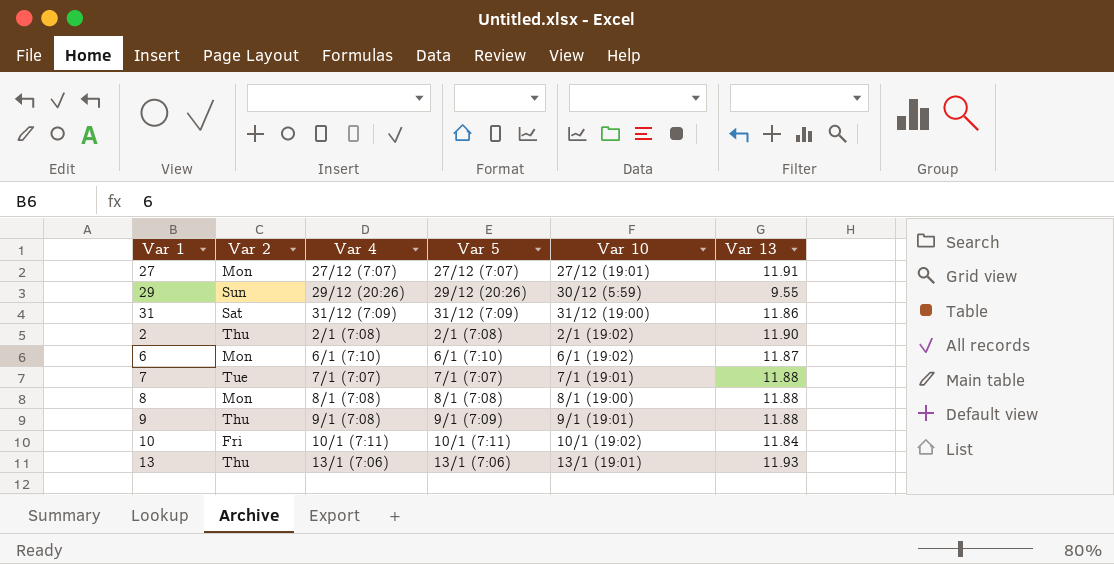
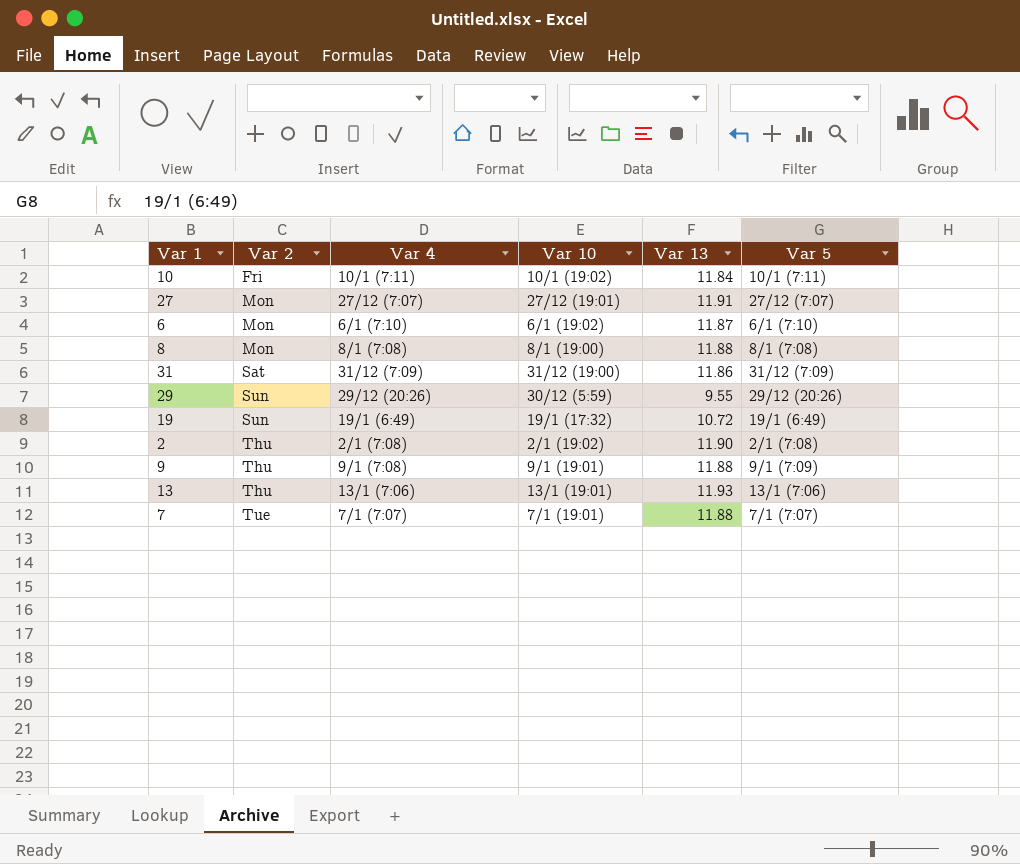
row order: none -> Var 2 ascending
column Var 5 | position: 4 -> 6
row 19: none -> Sun | 19/1 (6:49) | 19/1 (17:32) | 10.72 | 19/1 (6:49)

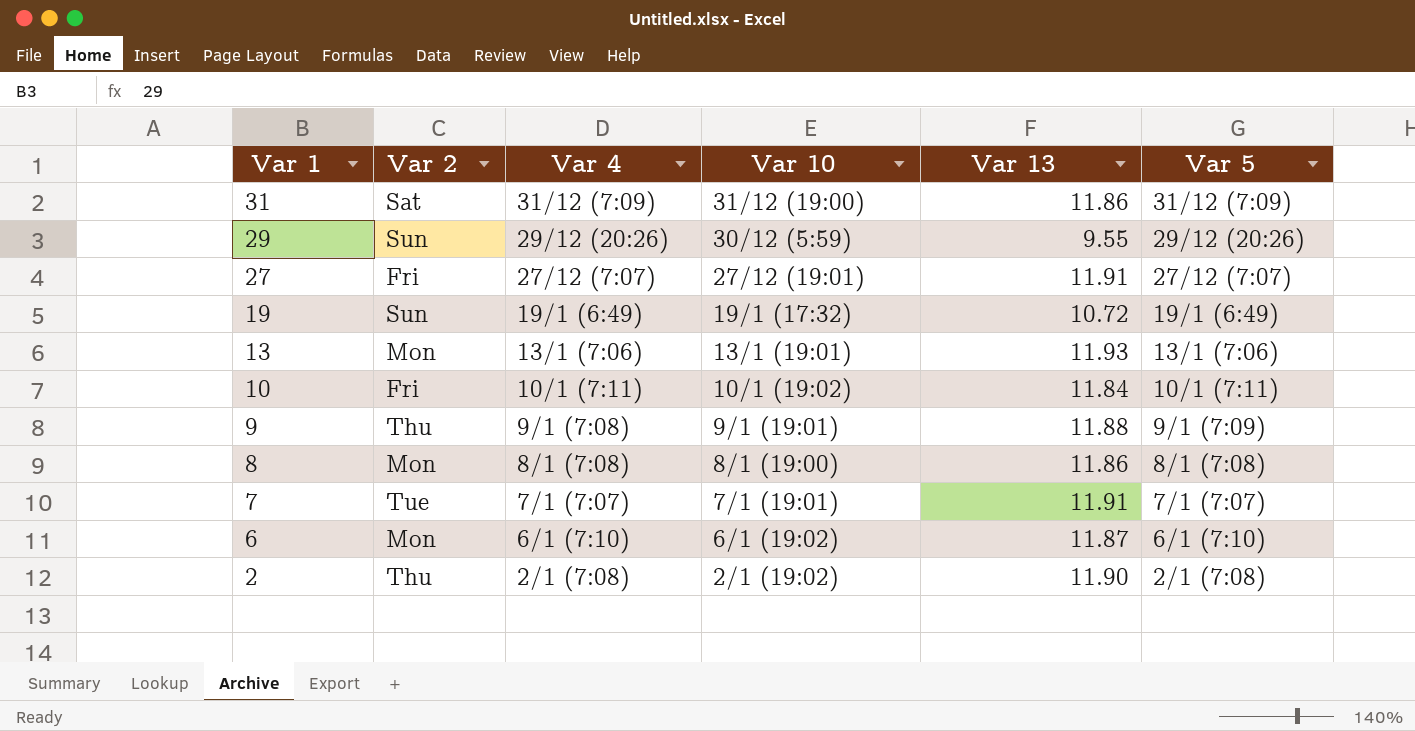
row order: Var 2 ascending -> Var 1 descending
27 | Var 2: Mon -> Fri
13 | Var 2: Thu -> Mon
8 | Var 13: 11.88 -> 11.86
7 | Var 13: 11.88 -> 11.91

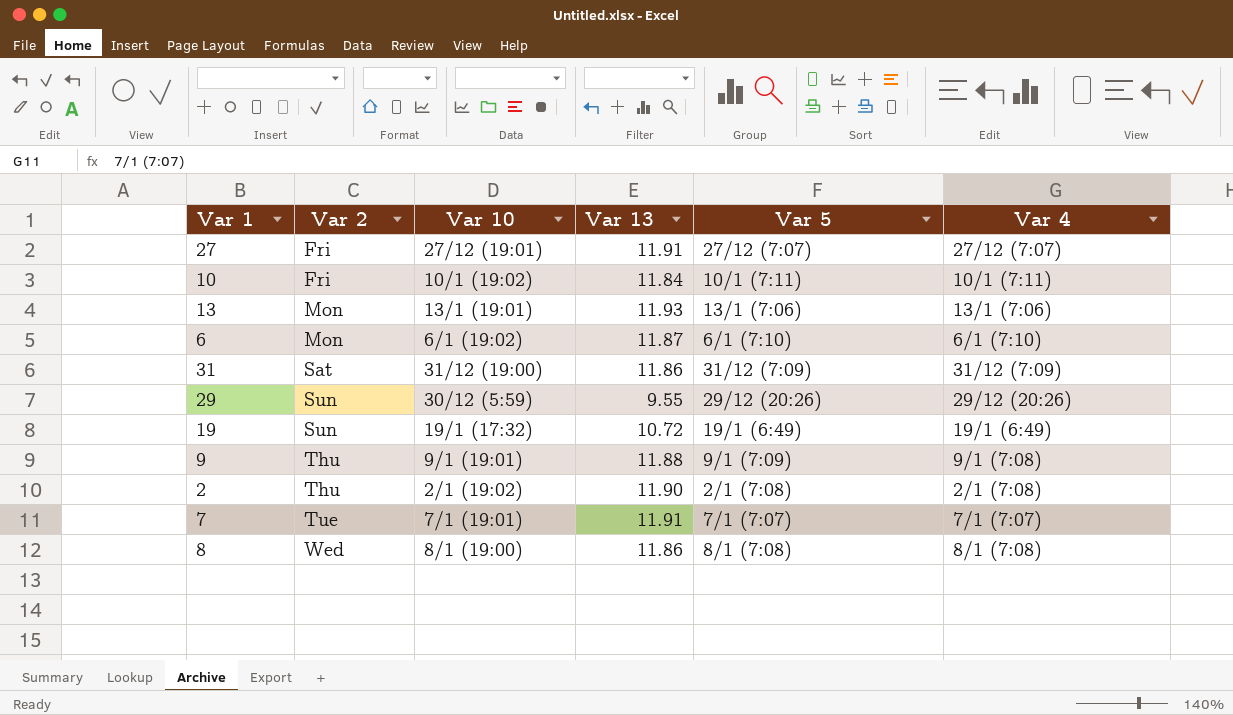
row order: Var 1 descending -> Var 2 ascending
column Var 4 | position: 3 -> 6
8 | Var 2: Mon -> Wed

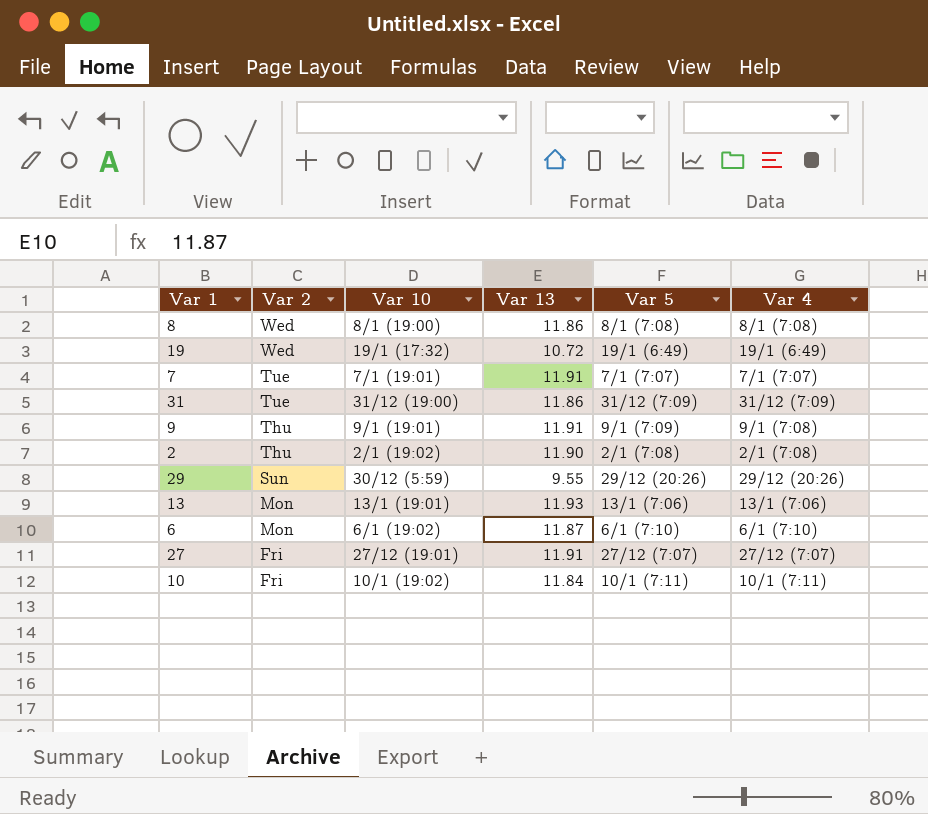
row order: Var 2 ascending -> Var 2 descending
19 | Var 2: Sun -> Wed
31 | Var 2: Sat -> Tue
9 | Var 13: 11.88 -> 11.91

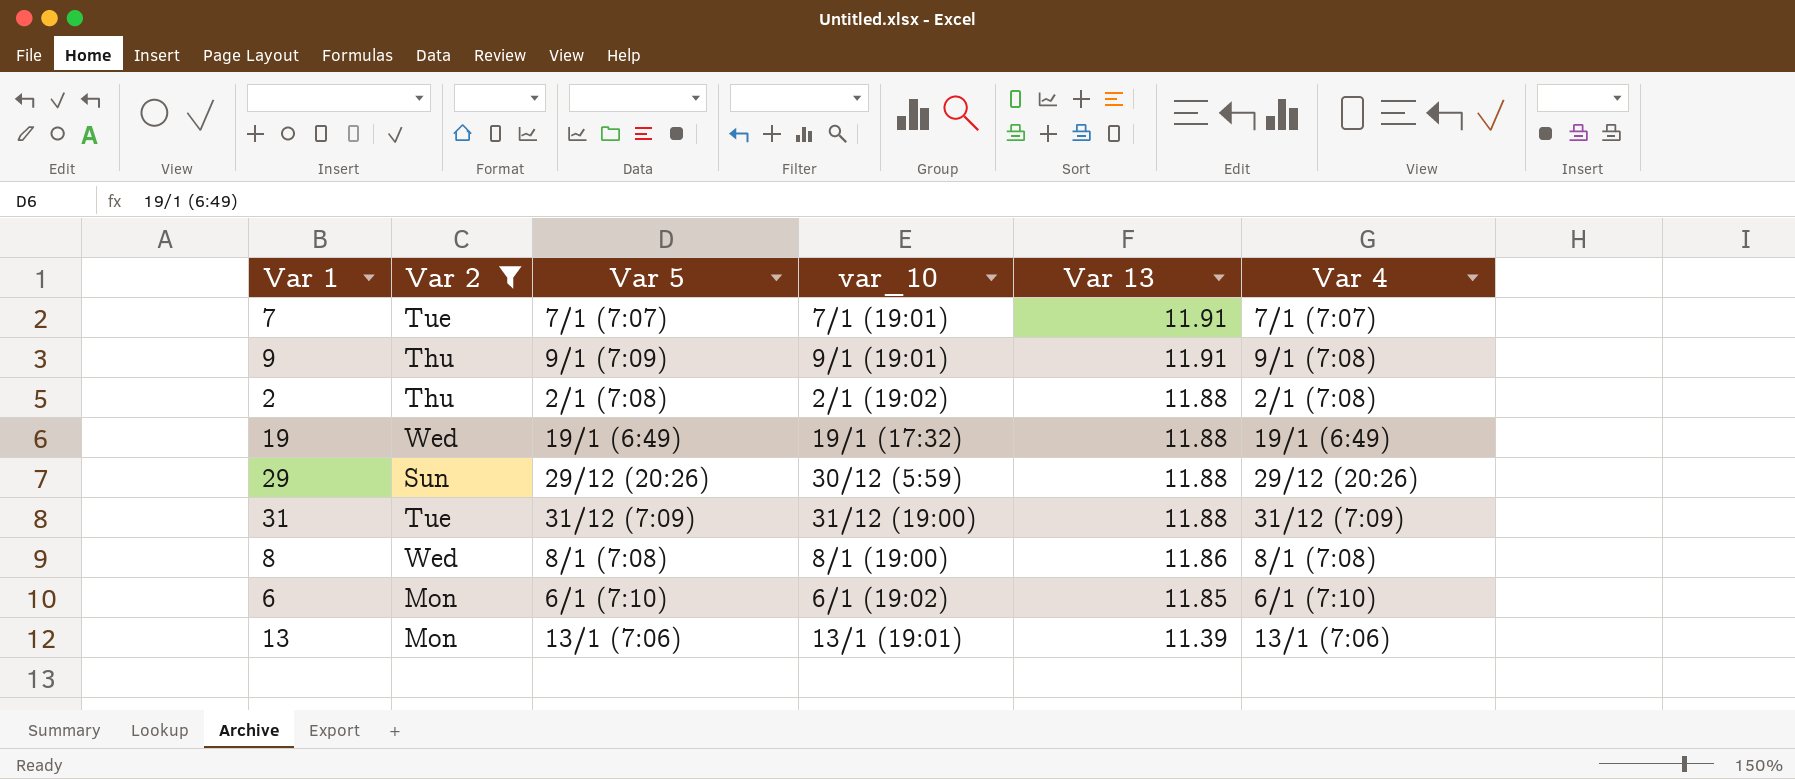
filter: none -> Var 2 != Fri
row order: Var 2 descending -> Var 13 descending
column Var 5 | position: 5 -> 3
column name: Var 10 -> var_10
2 | Var 13: 11.90 -> 11.88
19 | Var 13: 10.72 -> 11.88
29 | Var 13: 9.55 -> 11.88
31 | Var 13: 11.86 -> 11.88
6 | Var 13: 11.87 -> 11.85
13 | Var 13: 11.93 -> 11.39

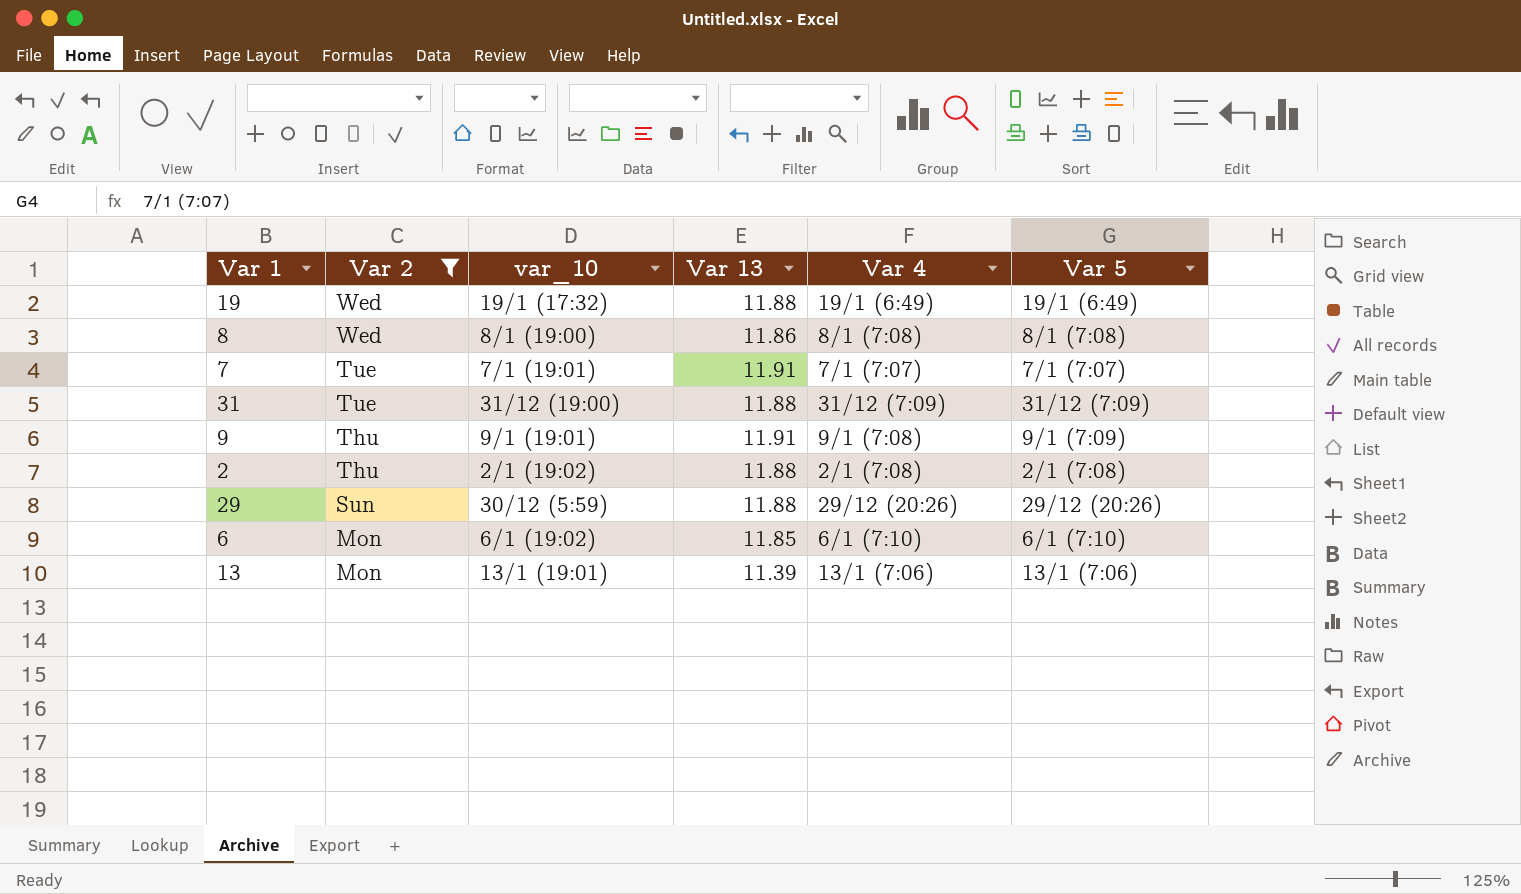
row order: Var 13 descending -> Var 2 descending
column Var 5 | position: 3 -> 6

